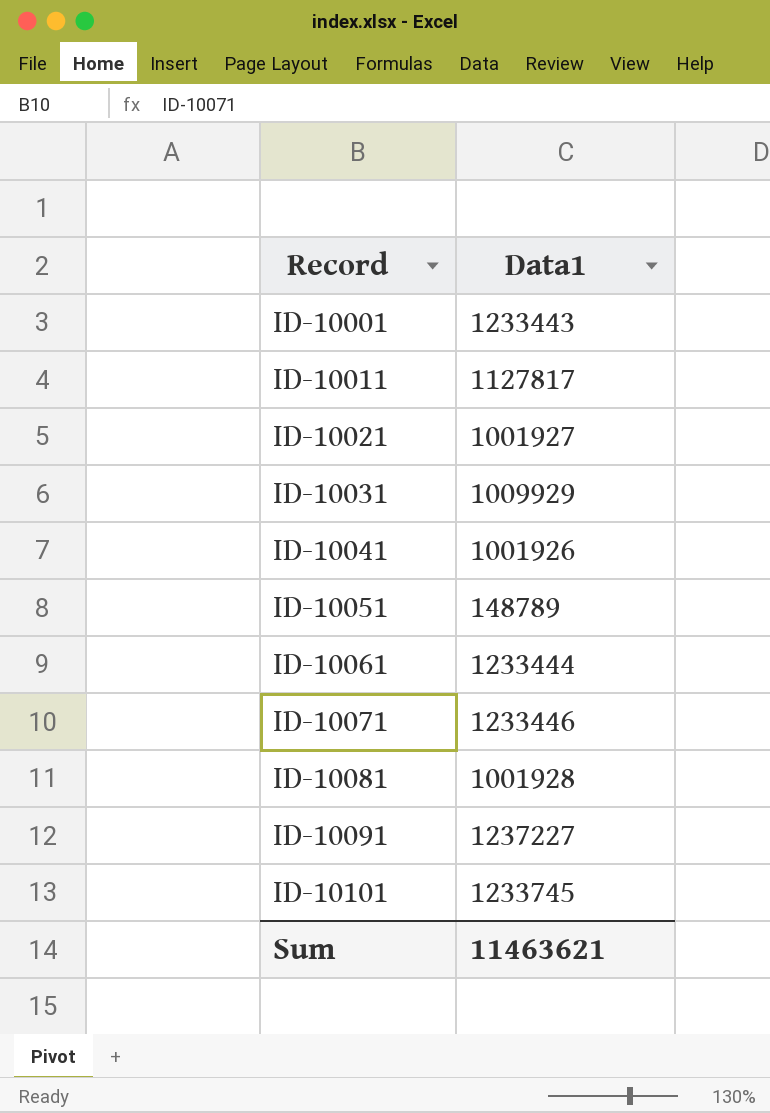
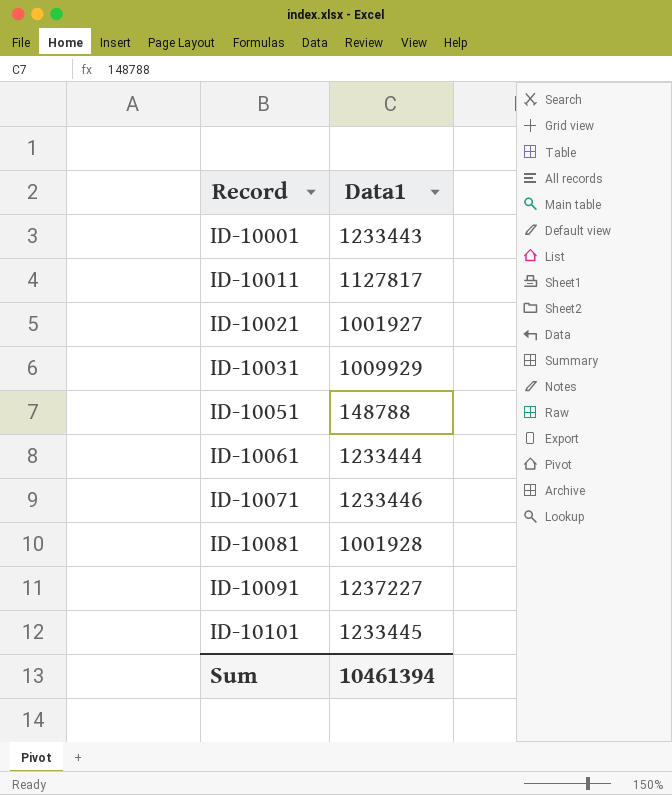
row ID-10041: 1001926 -> none
ID-10051 | Data1: 148789 -> 148788
ID-10101 | Data1: 1233745 -> 1233445
Sum | Data1: 11463621 -> 10461394

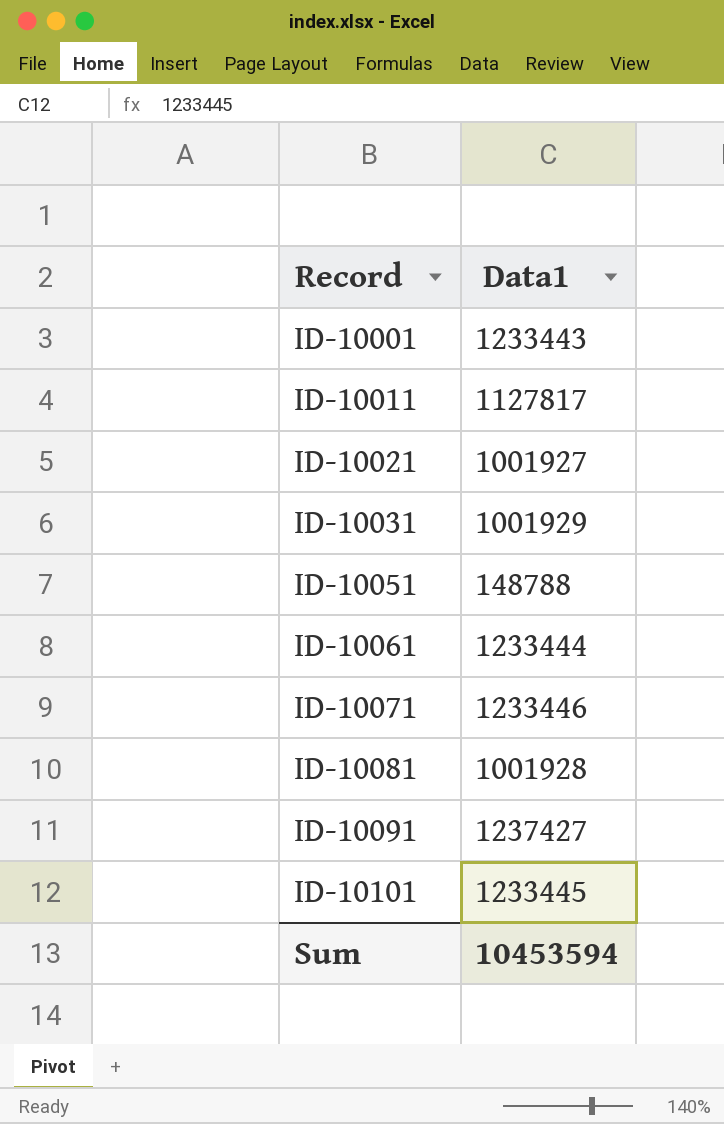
ID-10031 | Data1: 1009929 -> 1001929
ID-10091 | Data1: 1237227 -> 1237427
Sum | Data1: 10461394 -> 10453594

